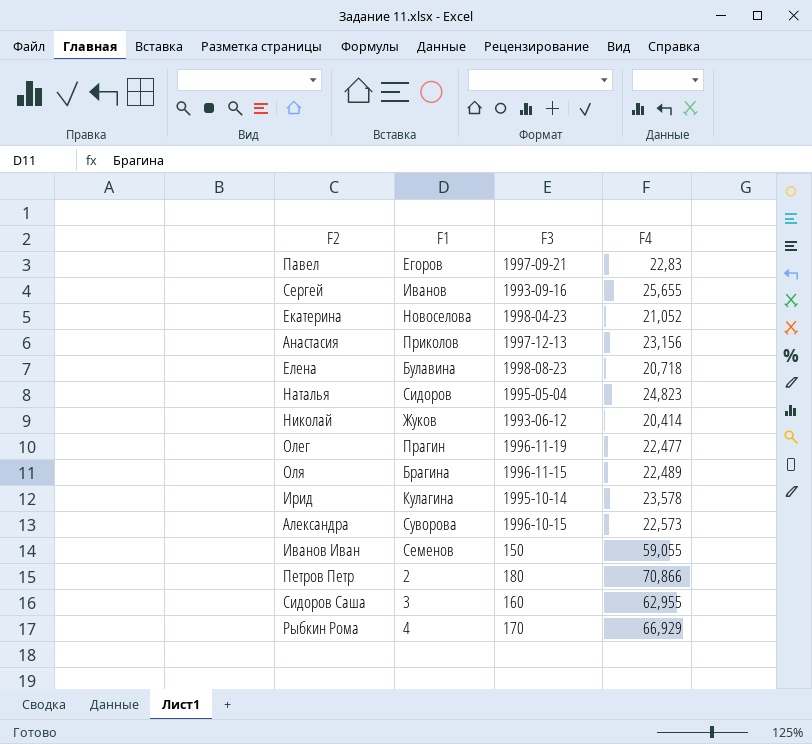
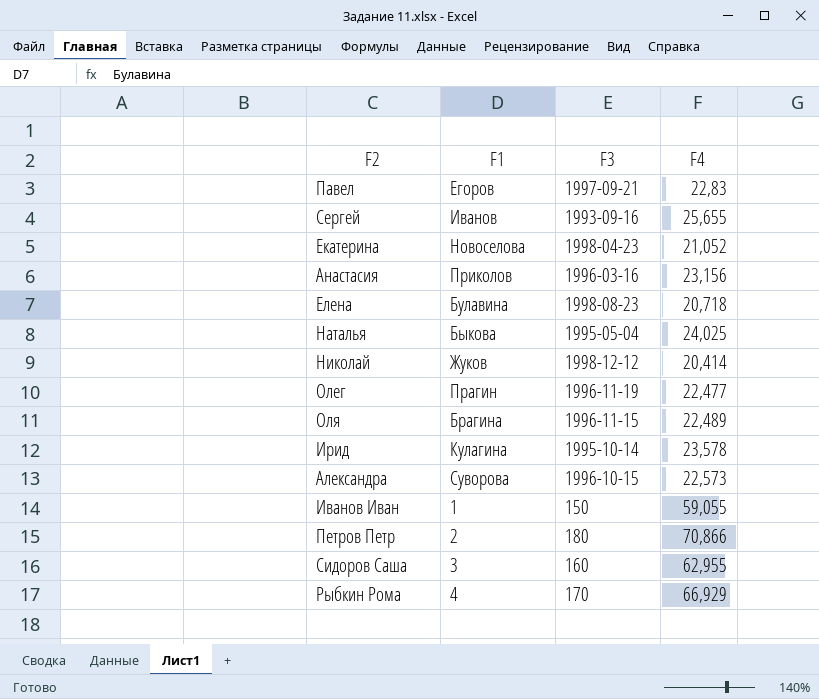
Анастасия | F3: 1997-12-13 -> 1996-03-16
Наталья | F1: Сидоров -> Быкова
Наталья | F4: 24,823 -> 24,025
Николай | F3: 1993-06-12 -> 1998-12-12
Иванов Иван | F1: Семенов -> 1

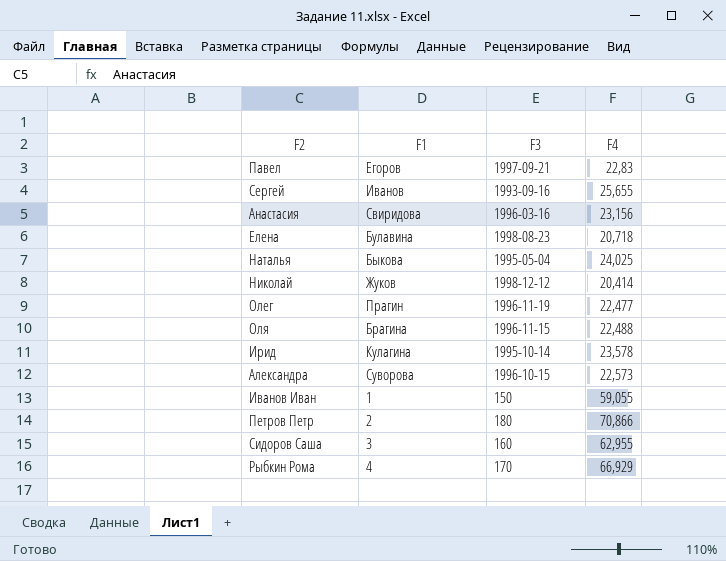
row Екатерина: Новоселова | 1998-04-23 | 21,052 -> none
Анастасия | F1: Приколов -> Свиридова
Оля | F4: 22,489 -> 22,488

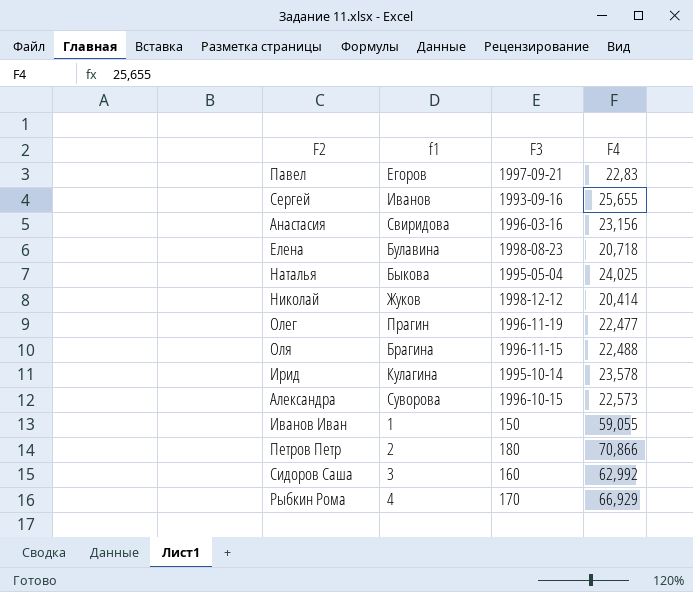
column name: F1 -> f1
Сидоров Саша | F4: 62,955 -> 62,992

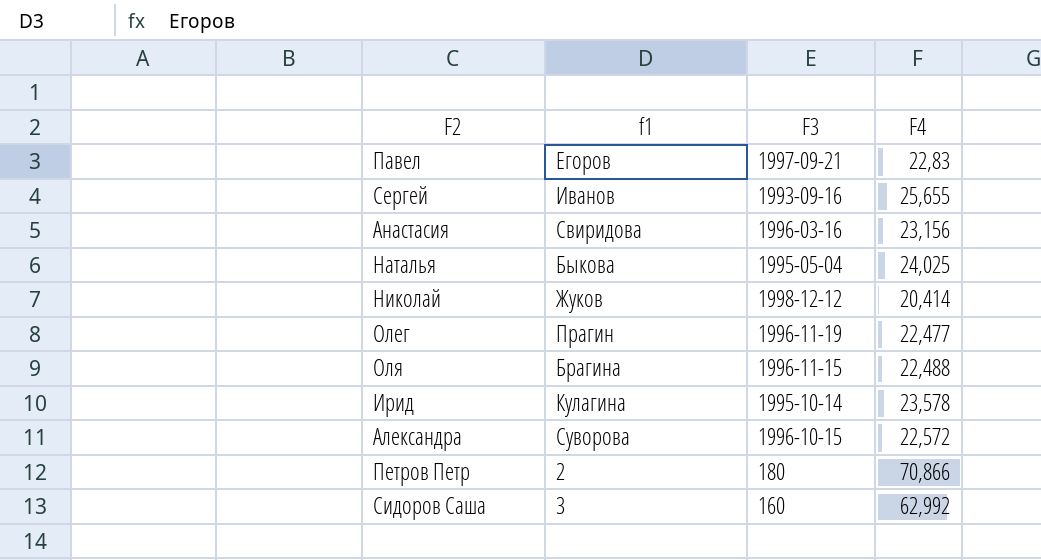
row Елена: Булавина | 1998-08-23 | 20,718 -> none
row Иванов Иван: 1 | 150 | 59,055 -> none
row Рыбкин Рома: 4 | 170 | 66,929 -> none
Александра | F4: 22,573 -> 22,572

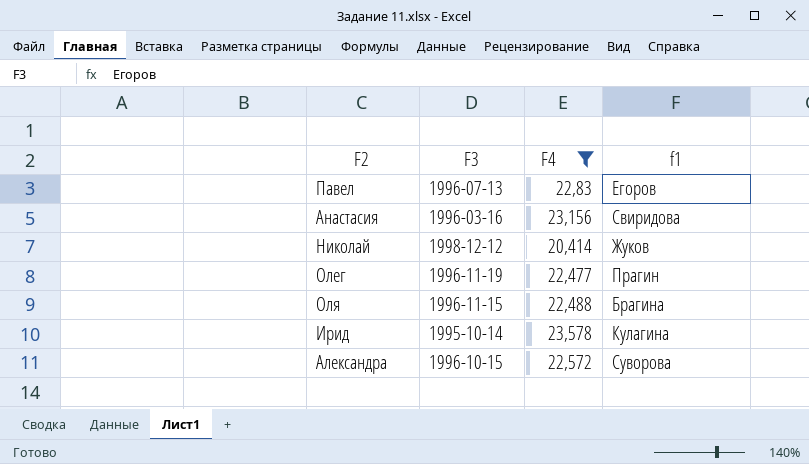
filter: none -> F4 <= 23,578
column f1 | position: 2 -> 4
Павел | F3: 1997-09-21 -> 1996-07-13

